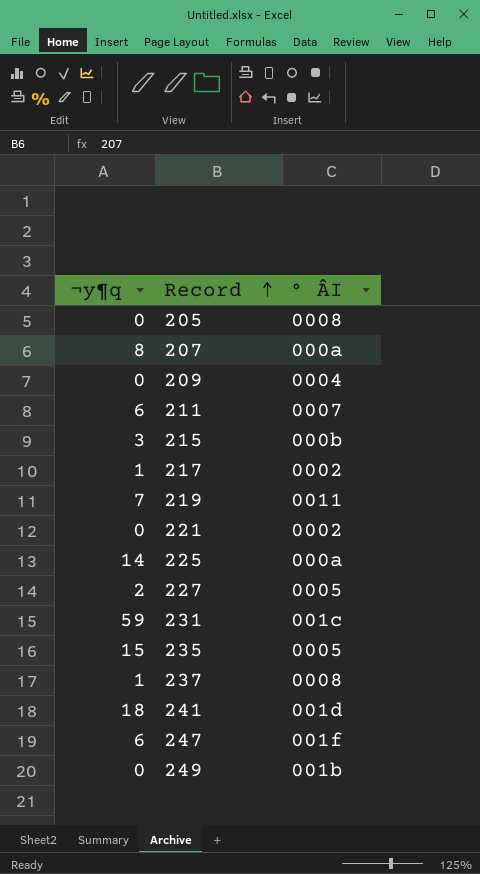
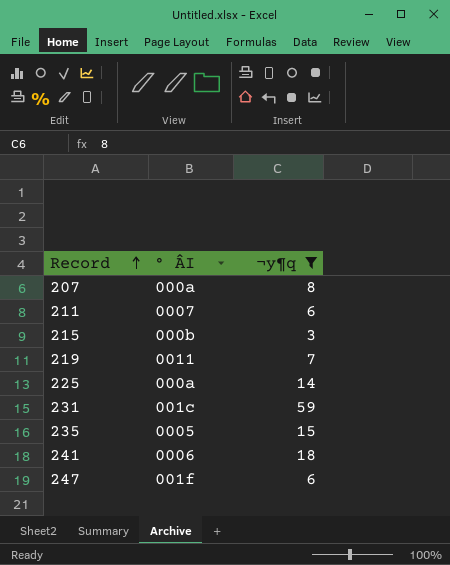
filter: none -> ¬y¶q >= 3
column ¬y¶q | position: 1 -> 3
241 | ° ÂI: 001d -> 0006

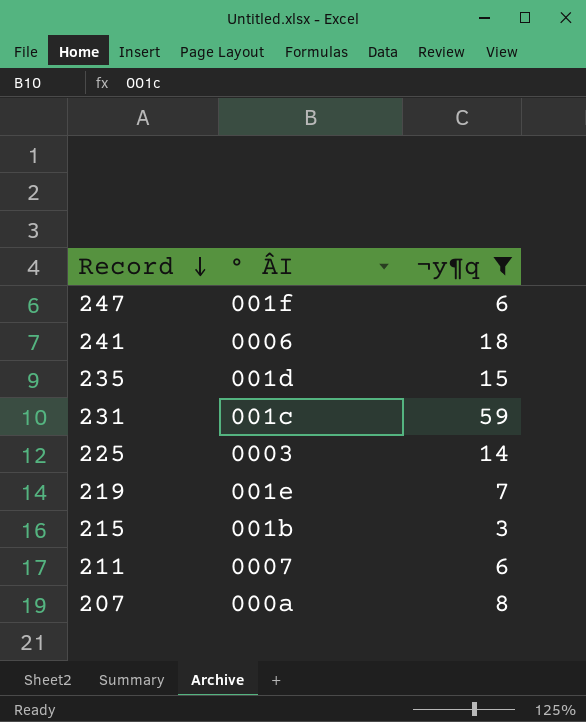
row order: Record ascending -> Record descending
235 | ° ÂI: 0005 -> 001d
225 | ° ÂI: 000a -> 0003
219 | ° ÂI: 0011 -> 001e
215 | ° ÂI: 000b -> 001b

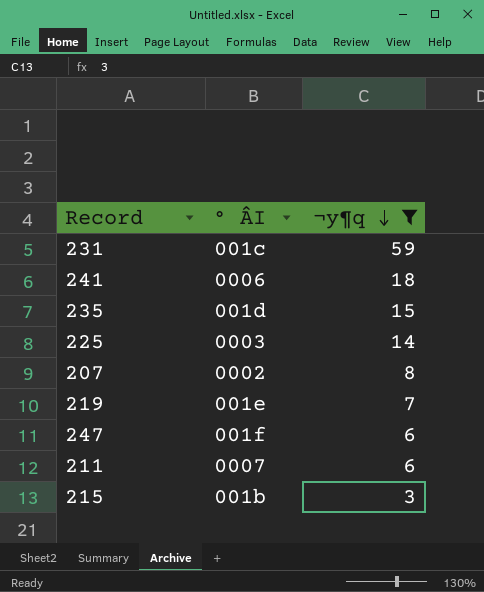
row order: Record descending -> ¬y¶q descending
207 | ° ÂI: 000a -> 0002

